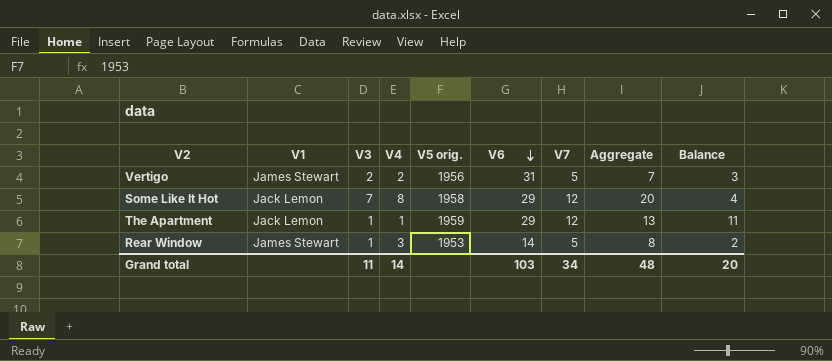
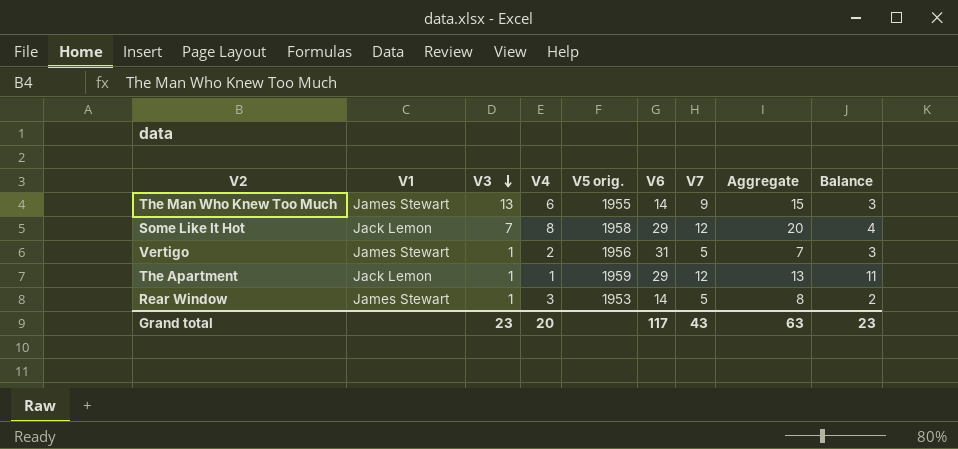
row order: V6 descending -> V3 descending
row The Man Who Knew Too Much: none -> James Stewart | 13 | 6 | 1955 | 14 | 9 | 15 | 3
Vertigo | V3: 2 -> 1
Grand total | V3: 11 -> 23
Grand total | V4: 14 -> 20
Grand total | V6: 103 -> 117
Grand total | V7: 34 -> 43
Grand total | Aggregate: 48 -> 63
Grand total | Balance: 20 -> 23

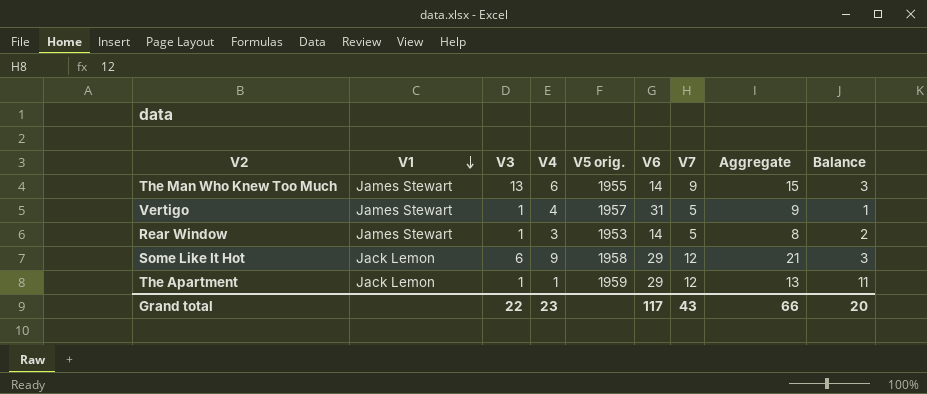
row order: V3 descending -> V1 descending
Vertigo | V4: 2 -> 4
Vertigo | V5 orig.: 1956 -> 1957
Vertigo | Aggregate: 7 -> 9
Vertigo | Balance: 3 -> 1
Some Like It Hot | V3: 7 -> 6
Some Like It Hot | V4: 8 -> 9
Some Like It Hot | Aggregate: 20 -> 21
Some Like It Hot | Balance: 4 -> 3
Grand total | V3: 23 -> 22
Grand total | V4: 20 -> 23
Grand total | Aggregate: 63 -> 66
Grand total | Balance: 23 -> 20

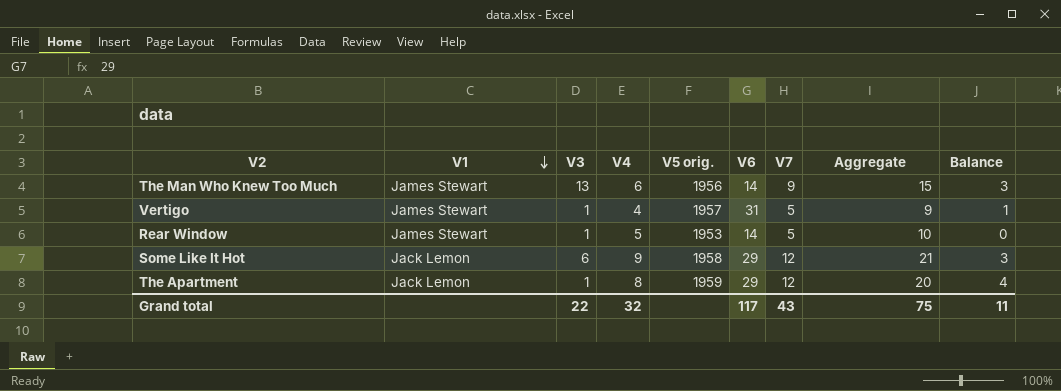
The Man Who Knew Too Much | V5 orig.: 1955 -> 1956
Rear Window | V4: 3 -> 5
Rear Window | Aggregate: 8 -> 10
Rear Window | Balance: 2 -> 0
The Apartment | V4: 1 -> 8
The Apartment | Aggregate: 13 -> 20
The Apartment | Balance: 11 -> 4
Grand total | V4: 23 -> 32
Grand total | Aggregate: 66 -> 75
Grand total | Balance: 20 -> 11

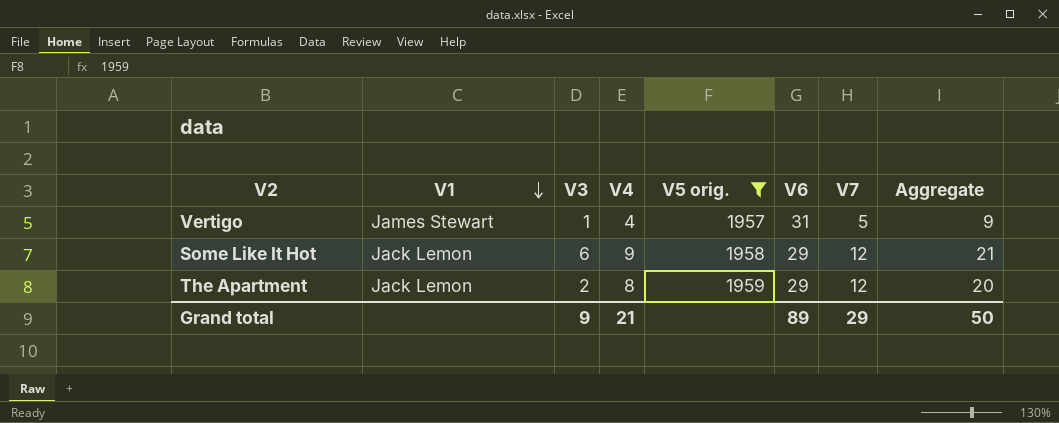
filter: none -> V5 orig. >= 1957
column Balance | formula: [V7] - [V4] -> none
The Apartment | V3: 1 -> 2
Grand total | V3: 22 -> 9
Grand total | V4: 32 -> 21
Grand total | V6: 117 -> 89
Grand total | V7: 43 -> 29
Grand total | Aggregate: 75 -> 50

